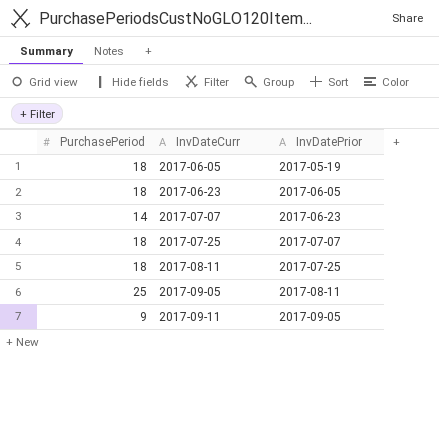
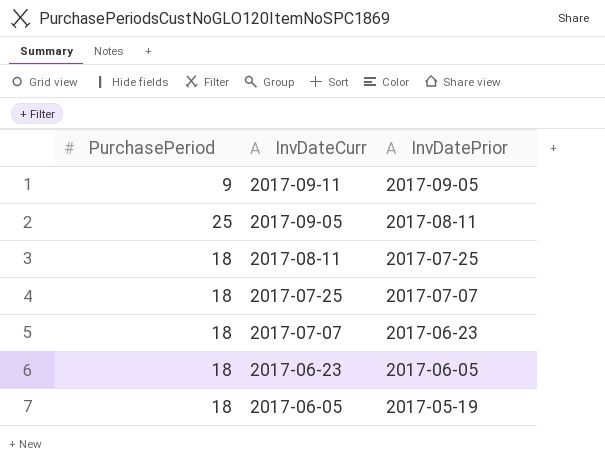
row order: InvDateCurr ascending -> InvDateCurr descending
2017-07-07 | PurchasePeriod: 14 -> 18

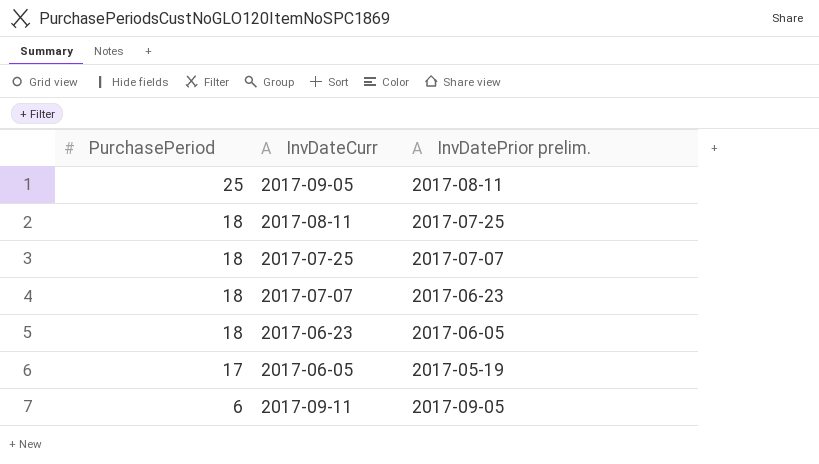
row order: InvDateCurr descending -> PurchasePeriod descending
column name: InvDatePrior -> InvDatePrior prelim.
2017-06-05 | PurchasePeriod: 18 -> 17
2017-09-11 | PurchasePeriod: 9 -> 6

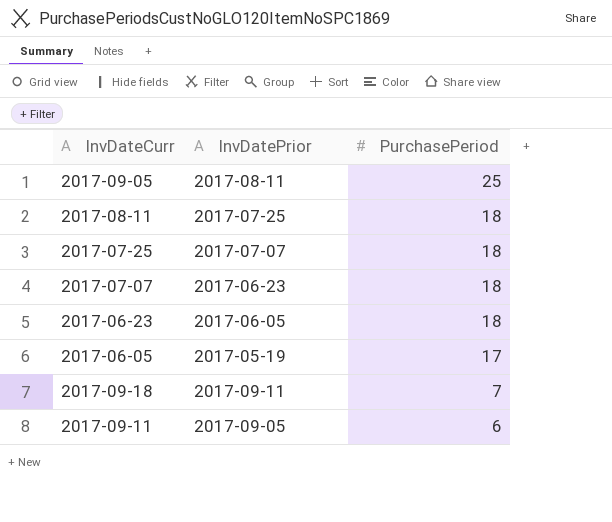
column name: InvDatePrior prelim. -> InvDatePrior
column PurchasePeriod | position: 1 -> 3
row 2017-09-18: none -> 2017-09-11 | 7

